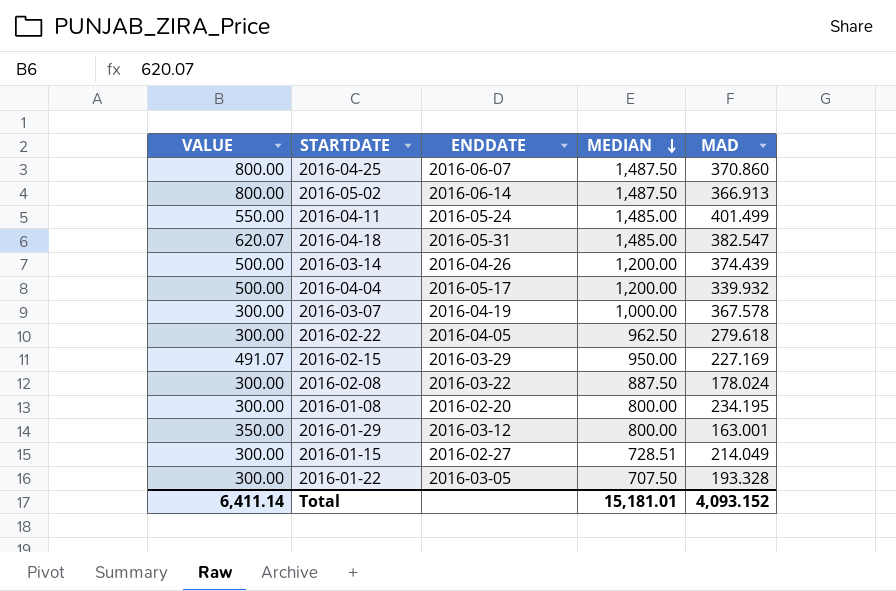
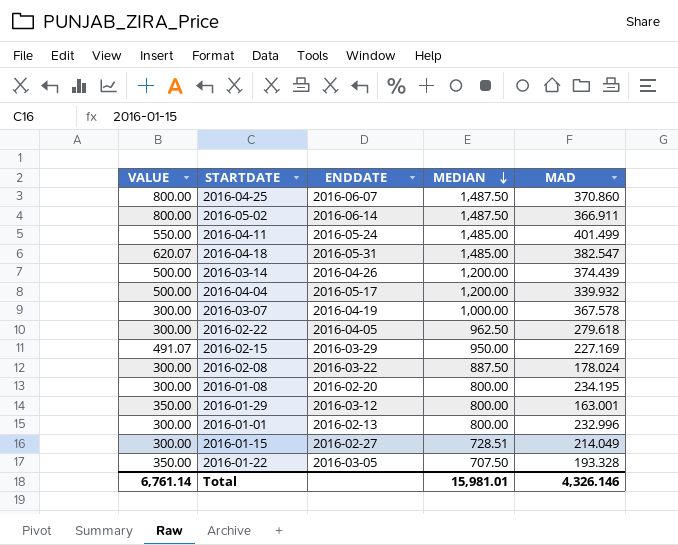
2016-05-02 | MAD: 366.913 -> 366.911
row 2016-01-01: none -> 300.00 | 2016-02-13 | 800.00 | 232.996
2016-01-22 | VALUE: 300.00 -> 350.00
Total | VALUE: 6,411.14 -> 6,761.14
Total | MEDIAN: 15,181.01 -> 15,981.01
Total | MAD: 4,093.152 -> 4,326.146

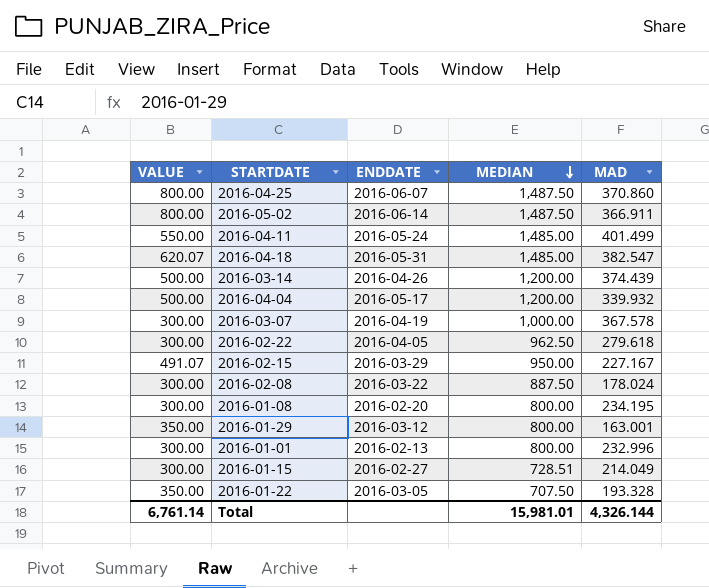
2016-02-15 | MAD: 227.169 -> 227.167
Total | MAD: 4,326.146 -> 4,326.144

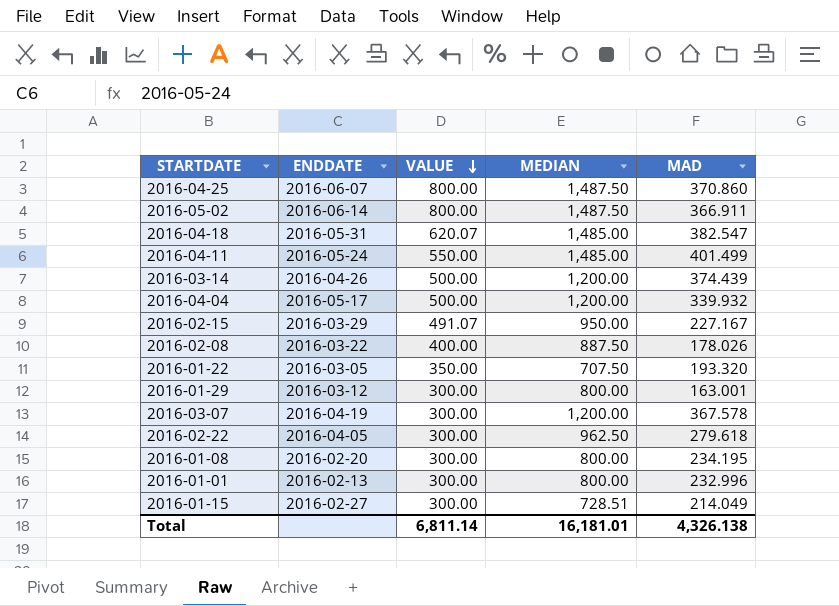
row order: MEDIAN descending -> VALUE descending
column VALUE | position: 1 -> 3
2016-02-08 | VALUE: 300.00 -> 400.00
2016-02-08 | MAD: 178.024 -> 178.026
2016-01-22 | MAD: 193.328 -> 193.320
2016-01-29 | VALUE: 350.00 -> 300.00
2016-03-07 | MEDIAN: 1,000.00 -> 1,200.00
Total | VALUE: 6,761.14 -> 6,811.14
Total | MEDIAN: 15,981.01 -> 16,181.01
Total | MAD: 4,326.144 -> 4,326.138

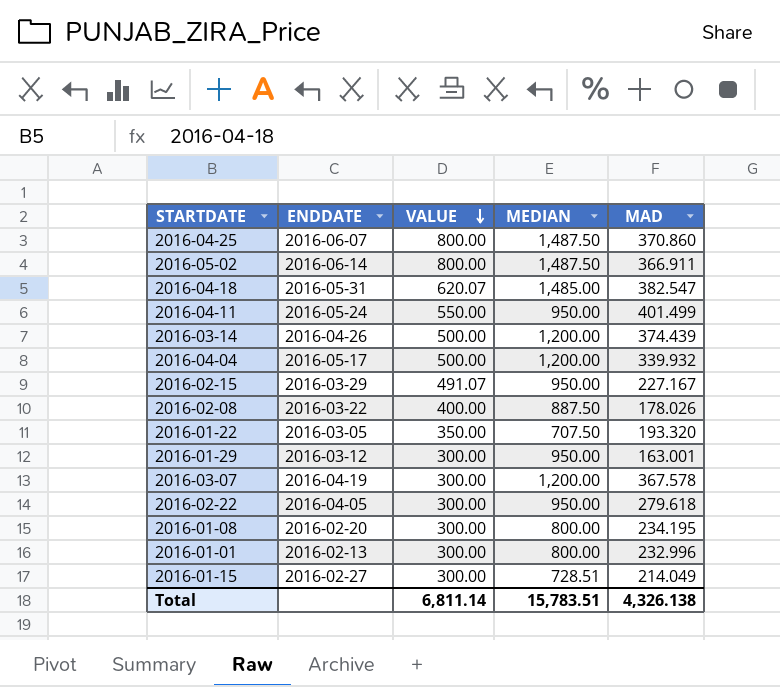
2016-04-11 | MEDIAN: 1,485.00 -> 950.00
2016-01-29 | MEDIAN: 800.00 -> 950.00
2016-02-22 | MEDIAN: 962.50 -> 950.00
Total | MEDIAN: 16,181.01 -> 15,783.51

